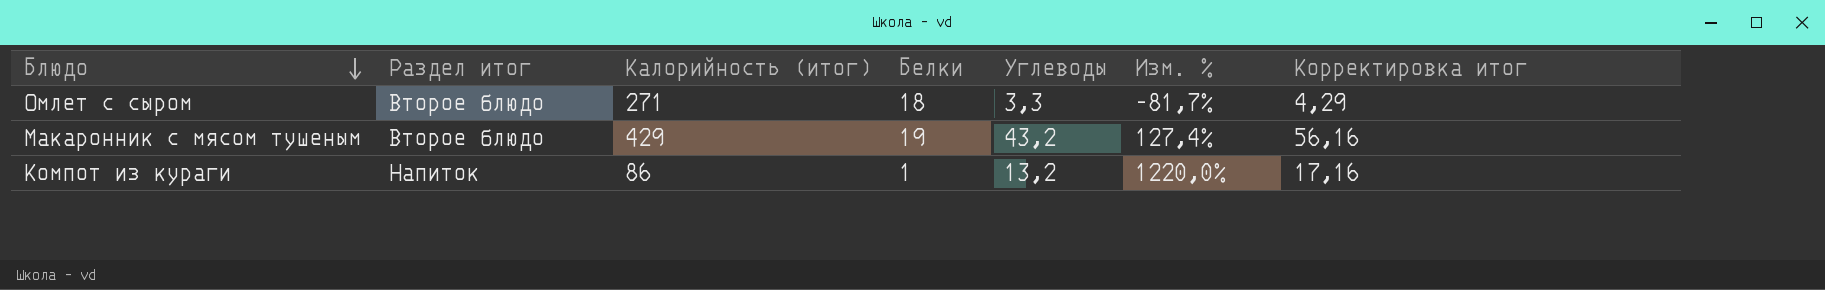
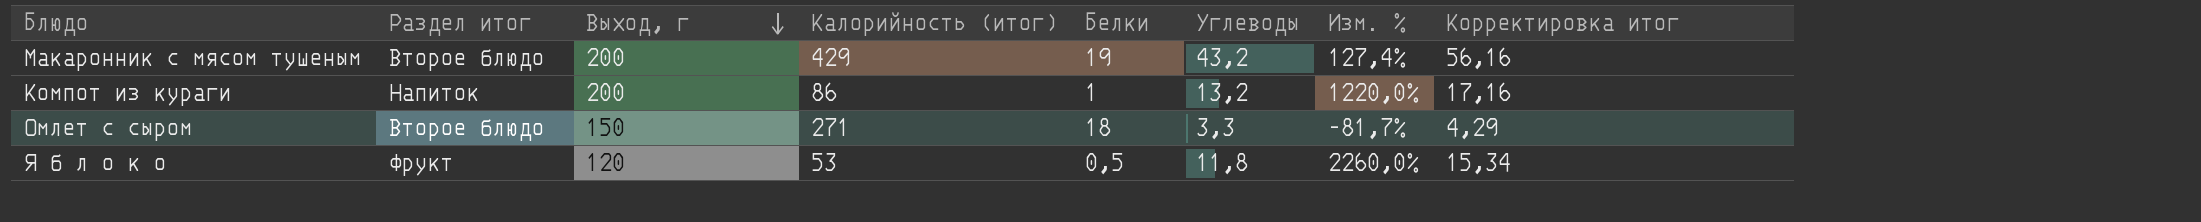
row order: Блюдо descending -> Выход, г descending
column Выход, г | position: none -> 3
row Я б л о к о: none -> Фрукт | 120 | 53 | 0,5 | 11,8 | 2260,0% | 15,34

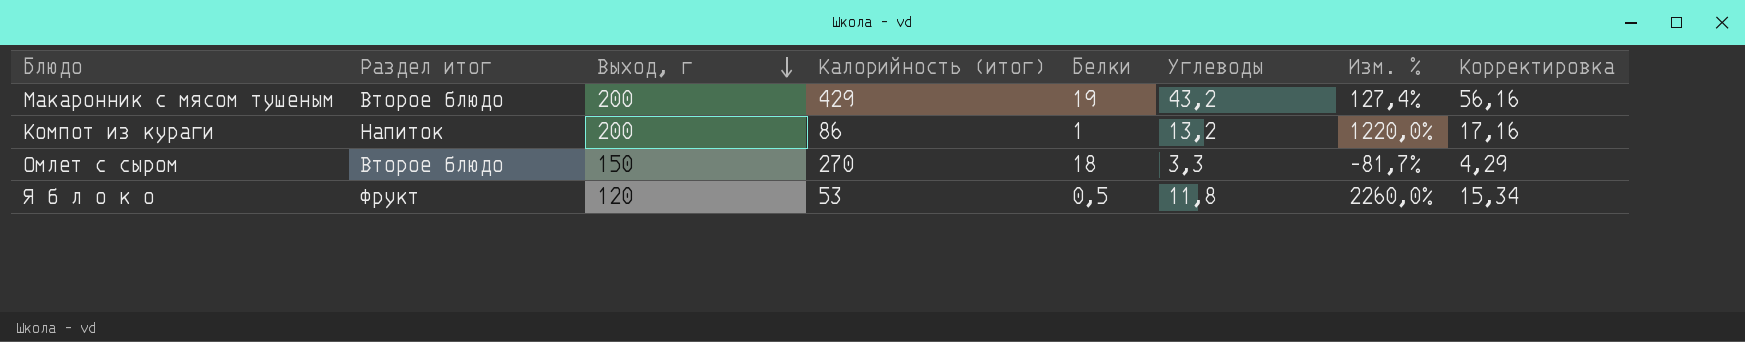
column name: Корректировка итог -> Корректировка
Омлет с сыром | Калорийность (итог): 271 -> 270

